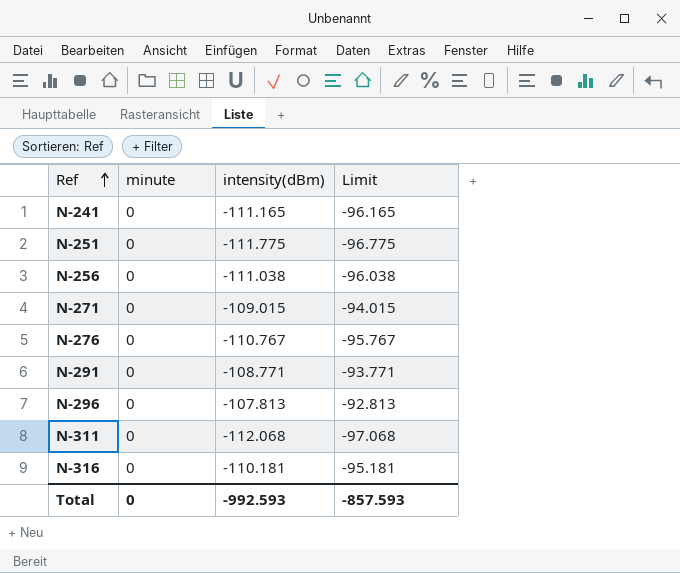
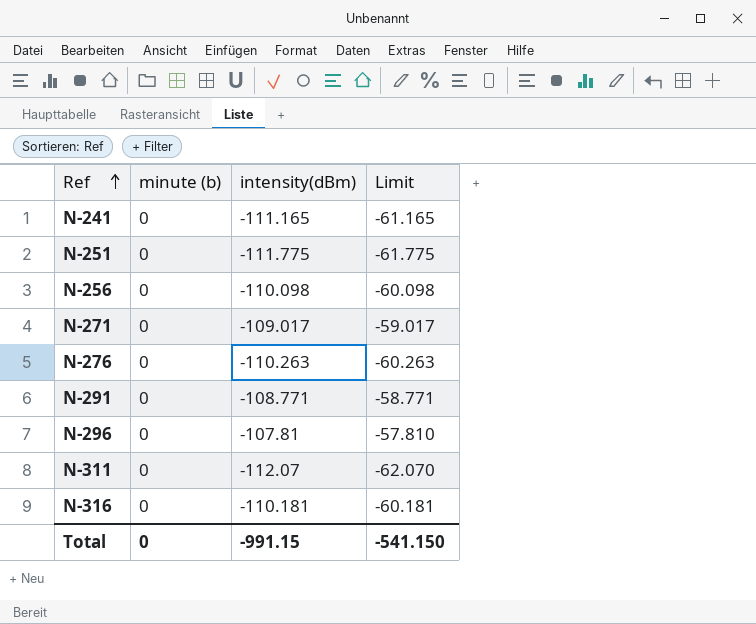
column name: minute -> minute (b)
column Limit | formula: [intensity(dBm)] + 15 -> [intensity(dBm)] + 50
N-256 | intensity(dBm): -111.038 -> -110.098
N-271 | intensity(dBm): -109.015 -> -109.017
N-276 | intensity(dBm): -110.767 -> -110.263
N-296 | intensity(dBm): -107.813 -> -107.81
N-311 | intensity(dBm): -112.068 -> -112.07
Total | intensity(dBm): -992.593 -> -991.15
Total | Limit: -857.593 -> -541.150

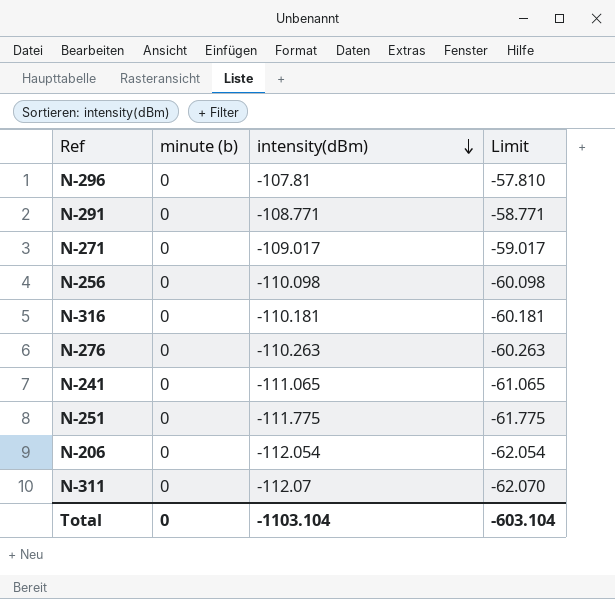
row order: Ref ascending -> intensity(dBm) descending
N-241 | intensity(dBm): -111.165 -> -111.065
N-241 | Limit: -61.165 -> -61.065
row N-206: none -> 0 | -112.054 | -62.054
Total | intensity(dBm): -991.15 -> -1103.104
Total | Limit: -541.150 -> -603.104

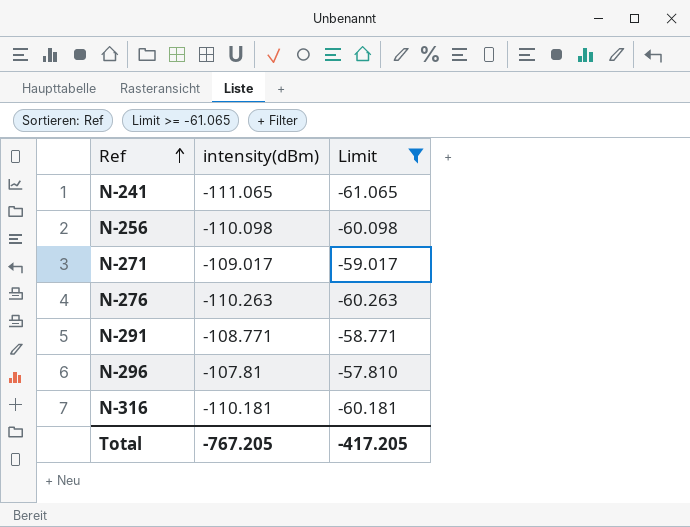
filter: none -> Limit >= -61.065
row order: intensity(dBm) descending -> Ref ascending
column minute (b) | position: 2 -> none
Total | intensity(dBm): -1103.104 -> -767.205
Total | Limit: -603.104 -> -417.205

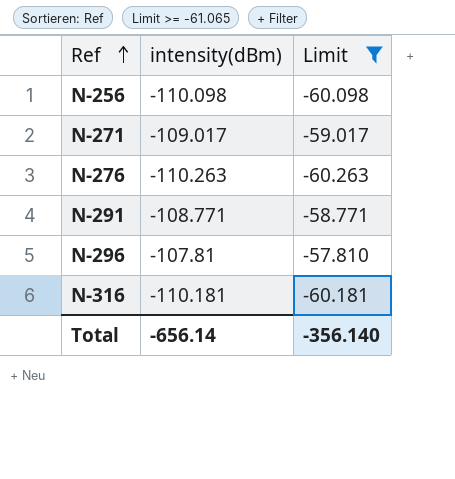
row N-241: -111.065 | -61.065 -> none
Total | intensity(dBm): -767.205 -> -656.14
Total | Limit: -417.205 -> -356.140

